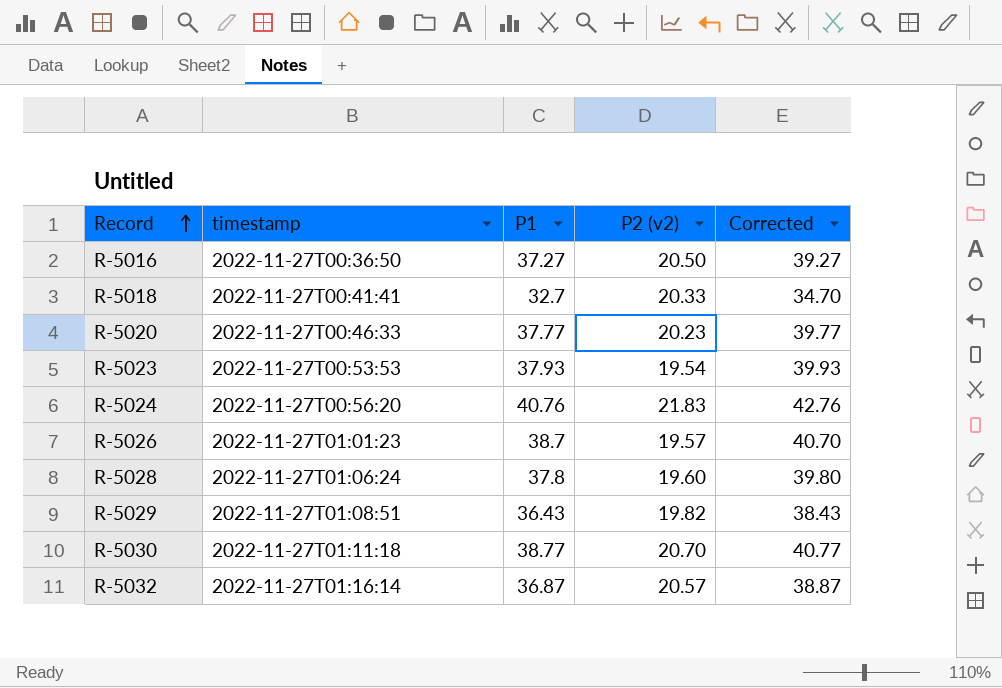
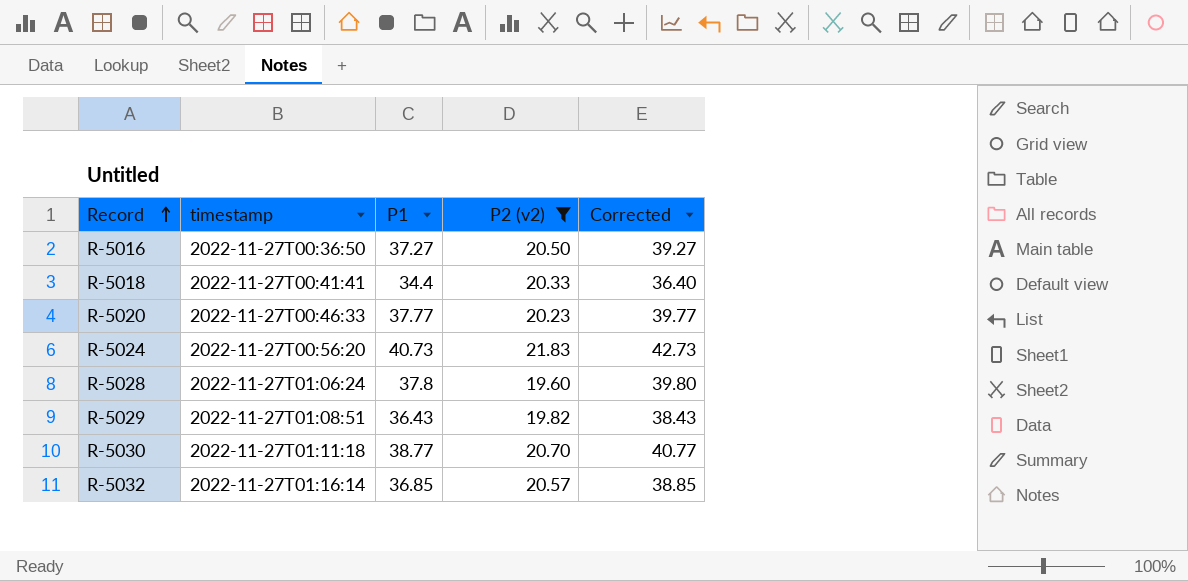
filter: none -> P2 (v2) >= 19.60
R-5018 | P1: 32.7 -> 34.4
R-5018 | Corrected: 34.70 -> 36.40
R-5024 | P1: 40.76 -> 40.73
R-5024 | Corrected: 42.76 -> 42.73
R-5032 | P1: 36.87 -> 36.85
R-5032 | Corrected: 38.87 -> 38.85

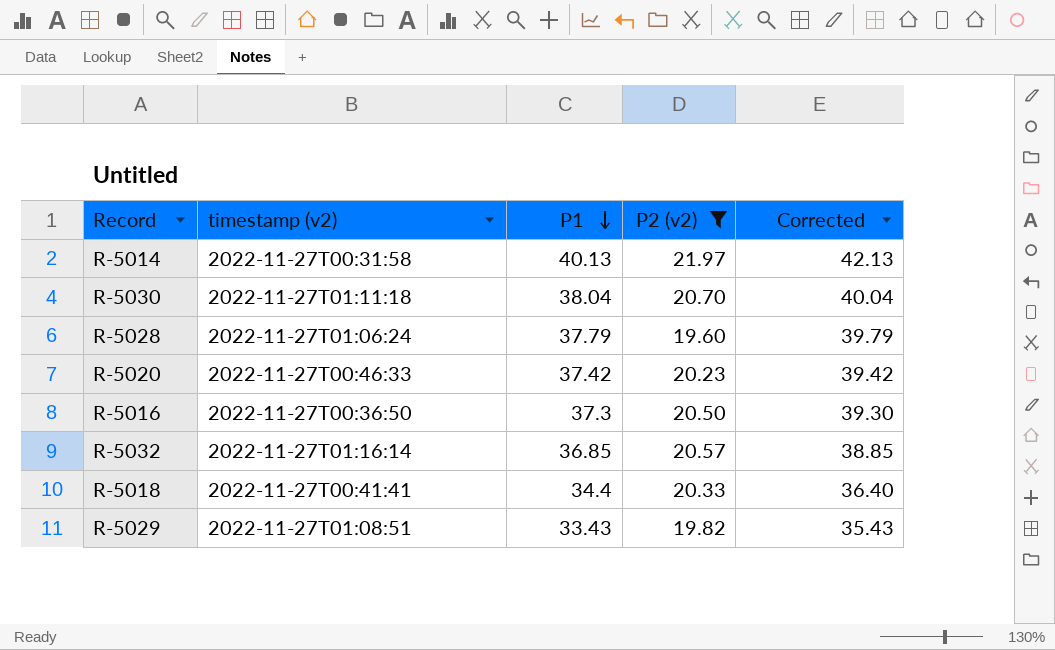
row order: Record ascending -> P1 descending
column name: timestamp -> timestamp (v2)
row R-5024: 2022-11-27T00:56:20 | 40.73 | 21.83 | 42.73 -> none
row R-5014: none -> 2022-11-27T00:31:58 | 40.13 | 21.97 | 42.13
R-5030 | P1: 38.77 -> 38.04
R-5030 | Corrected: 40.77 -> 40.04
R-5028 | P1: 37.8 -> 37.79
R-5028 | Corrected: 39.80 -> 39.79
R-5020 | P1: 37.77 -> 37.42
R-5020 | Corrected: 39.77 -> 39.42
R-5016 | P1: 37.27 -> 37.3
R-5016 | Corrected: 39.27 -> 39.30
R-5029 | P1: 36.43 -> 33.43
R-5029 | Corrected: 38.43 -> 35.43

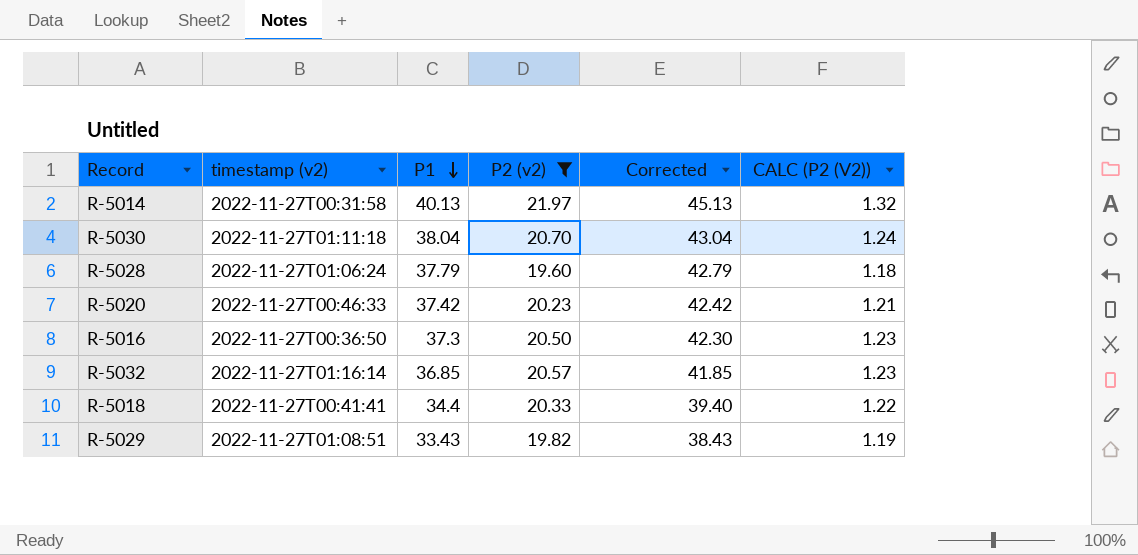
column Corrected | formula: [P1] + 2 -> [P1] + 5
column CALC (P2 (V2)) | formula: none -> [P2 (v2)] * 0.06

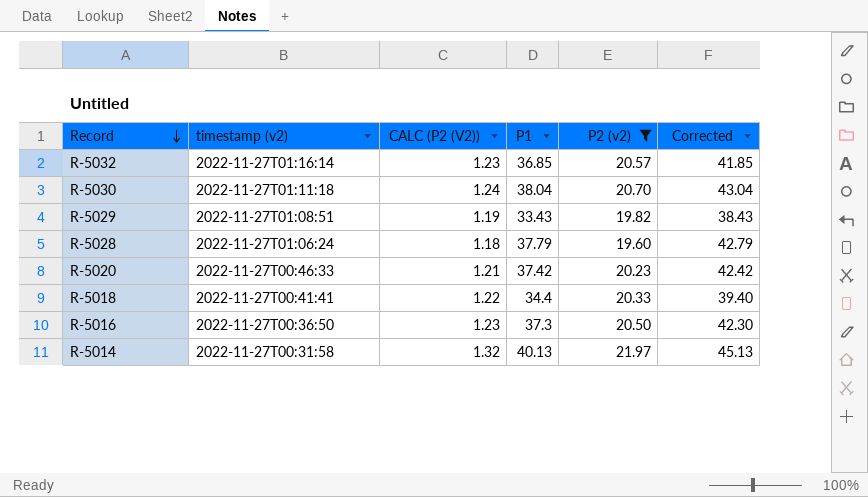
row order: P1 descending -> Record descending
column CALC (P2 (V2)) | position: 6 -> 3

